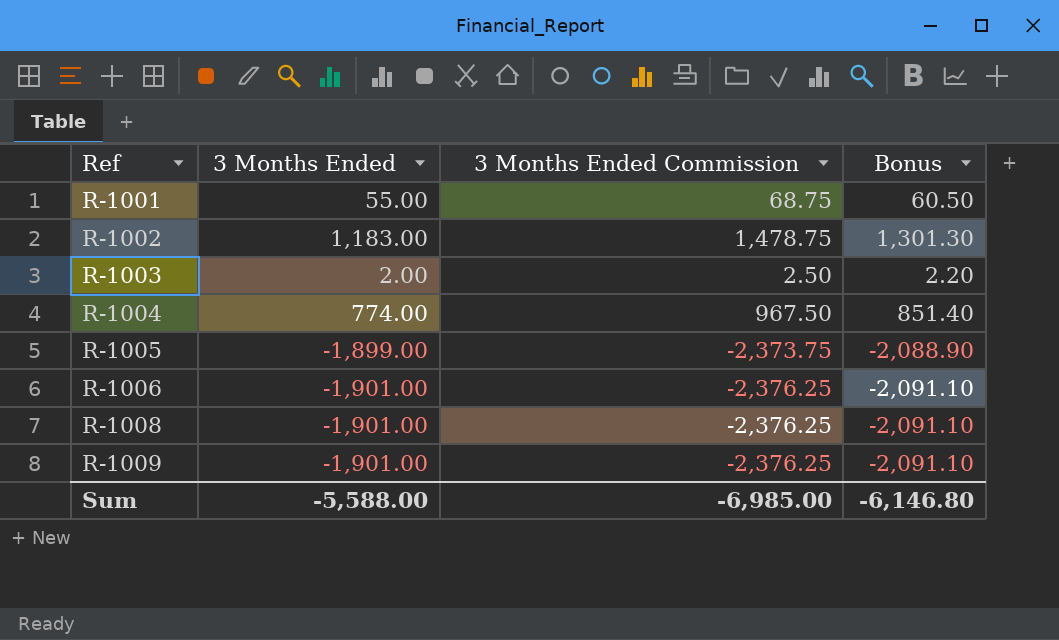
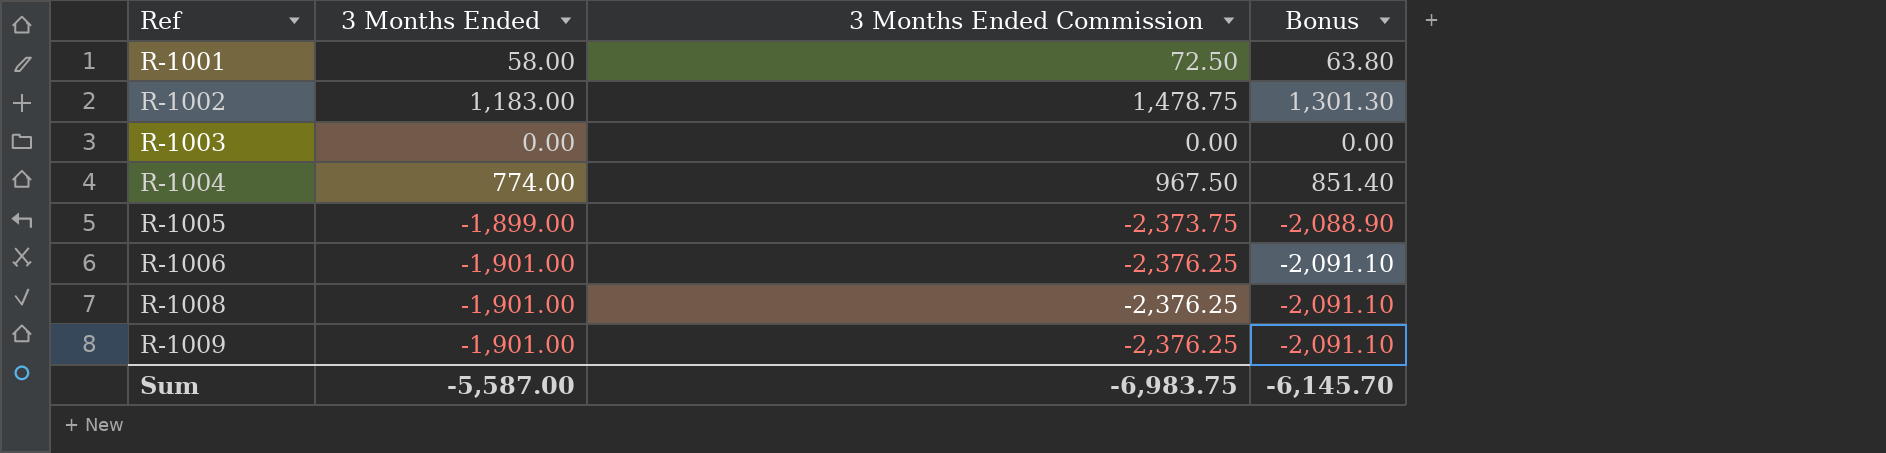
R-1001 | 3 Months Ended: 55.00 -> 58.00
R-1001 | 3 Months Ended Commission: 68.75 -> 72.50
R-1001 | Bonus: 60.50 -> 63.80
R-1003 | 3 Months Ended: 2.00 -> 0.00
R-1003 | 3 Months Ended Commission: 2.50 -> 0.00
R-1003 | Bonus: 2.20 -> 0.00
Sum | 3 Months Ended: -5,588.00 -> -5,587.00
Sum | 3 Months Ended Commission: -6,985.00 -> -6,983.75
Sum | Bonus: -6,146.80 -> -6,145.70

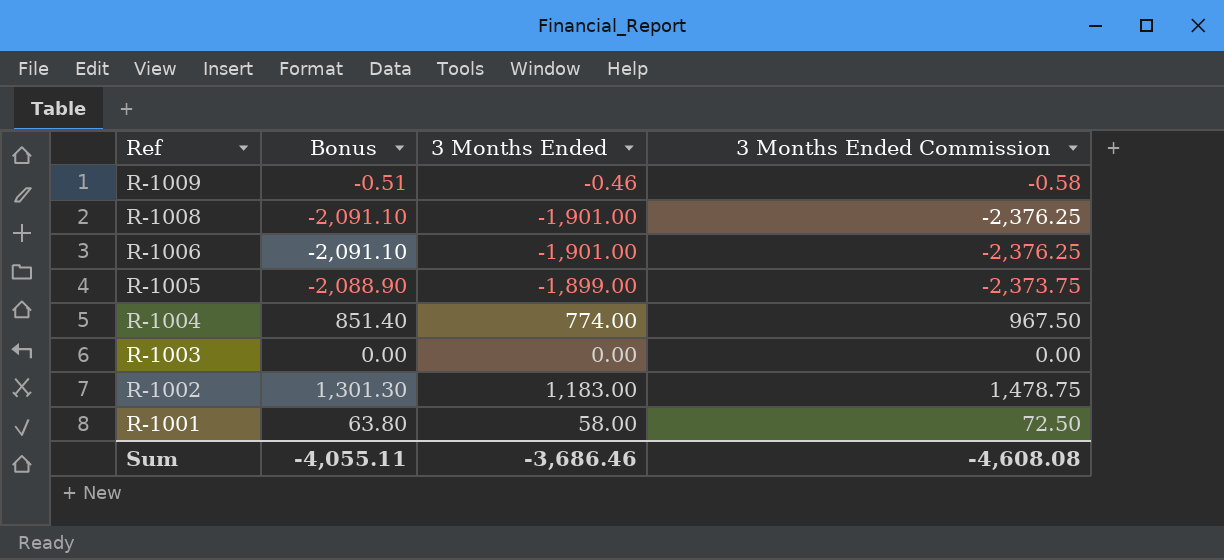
row order: Ref ascending -> Ref descending
column Bonus | position: 4 -> 2
R-1009 | Bonus: -2,091.10 -> -0.51
R-1009 | 3 Months Ended: -1,901.00 -> -0.46
R-1009 | 3 Months Ended Commission: -2,376.25 -> -0.58
Sum | Bonus: -6,145.70 -> -4,055.11
Sum | 3 Months Ended: -5,587.00 -> -3,686.46
Sum | 3 Months Ended Commission: -6,983.75 -> -4,608.08

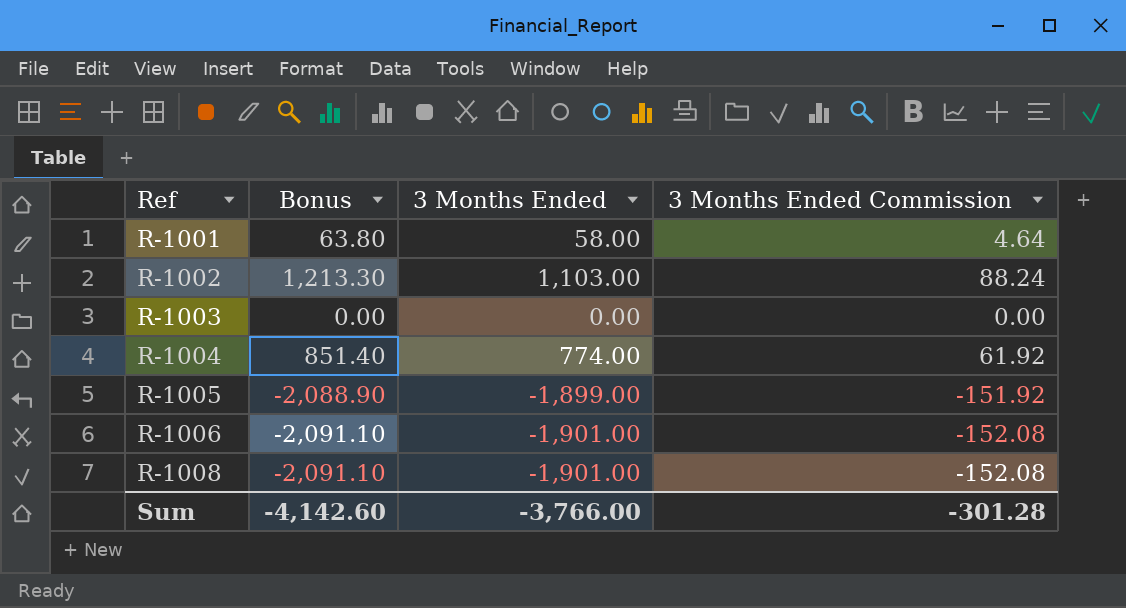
row order: Ref descending -> Ref ascending
column 3 Months Ended Commission | formula: [3 Months Ended] * 1.25 -> [3 Months Ended] * 0.08
row R-1009: -0.51 | -0.46 | -0.58 -> none
R-1002 | Bonus: 1,301.30 -> 1,213.30
R-1002 | 3 Months Ended: 1,183.00 -> 1,103.00
Sum | Bonus: -4,055.11 -> -4,142.60
Sum | 3 Months Ended: -3,686.46 -> -3,766.00
Sum | 3 Months Ended Commission: -4,608.08 -> -301.28

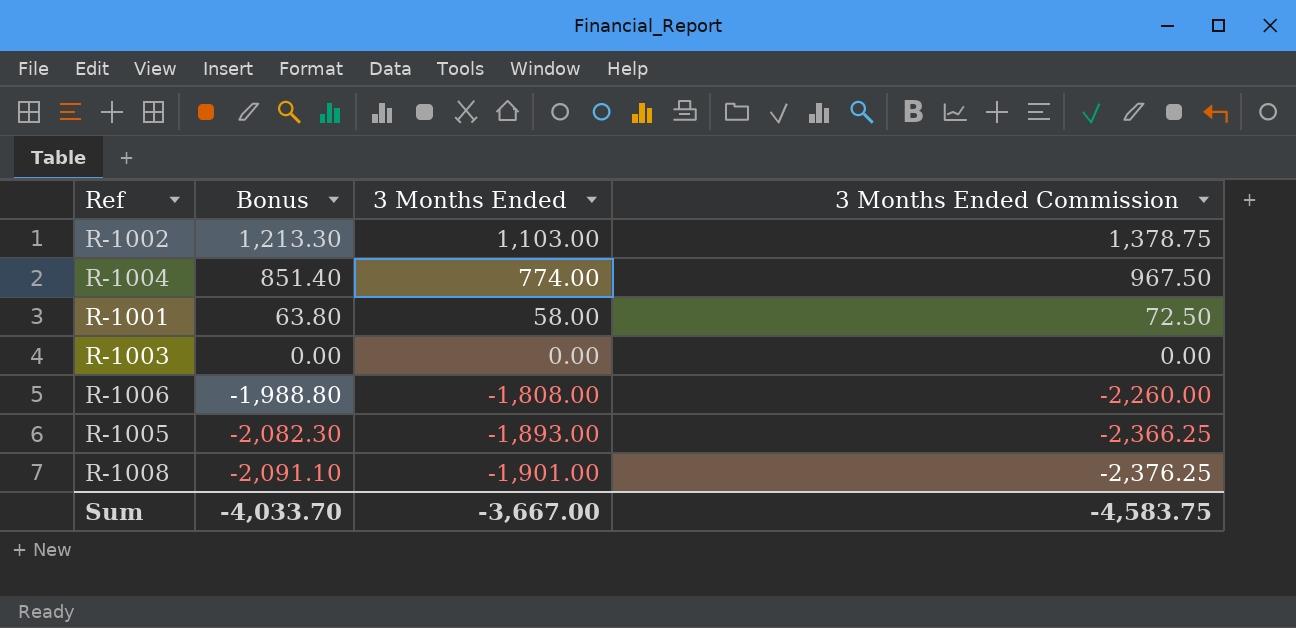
row order: Ref ascending -> Bonus descending
column 3 Months Ended Commission | formula: [3 Months Ended] * 0.08 -> [3 Months Ended] * 1.25
R-1006 | Bonus: -2,091.10 -> -1,988.80
R-1006 | 3 Months Ended: -1,901.00 -> -1,808.00
R-1005 | Bonus: -2,088.90 -> -2,082.30
R-1005 | 3 Months Ended: -1,899.00 -> -1,893.00
Sum | Bonus: -4,142.60 -> -4,033.70
Sum | 3 Months Ended: -3,766.00 -> -3,667.00
Sum | 3 Months Ended Commission: -301.28 -> -4,583.75

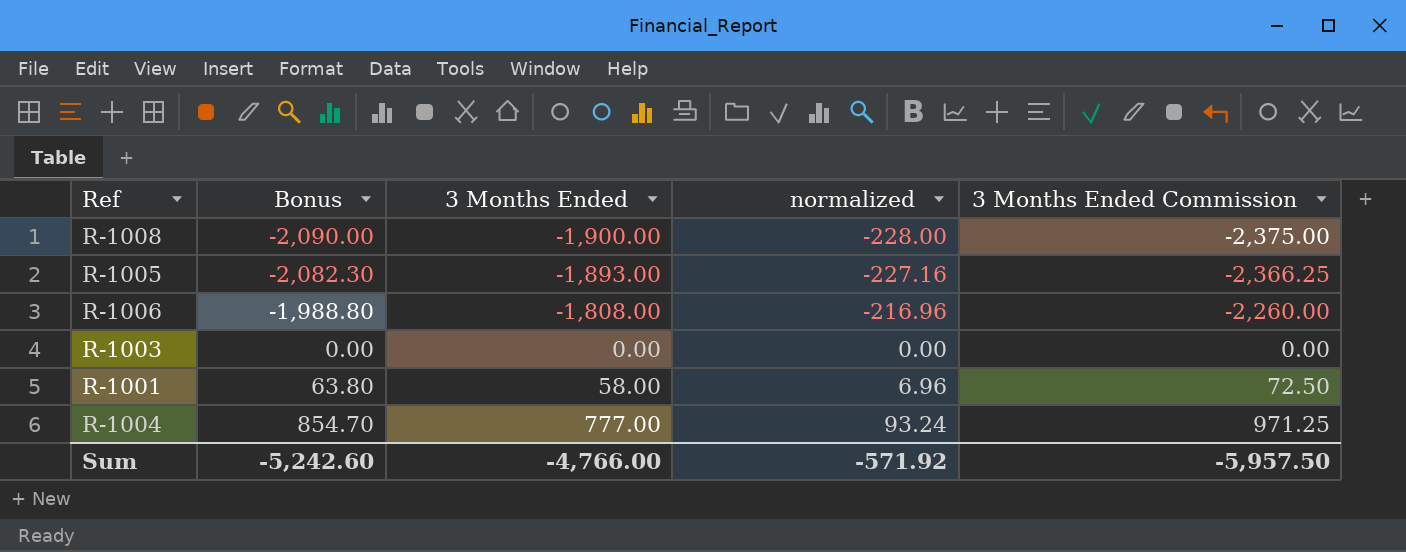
row order: Bonus descending -> Bonus ascending
column normalized | formula: none -> [3 Months Ended] * 0.12
row R-1002: 1,213.30 | 1,103.00 | 1,378.75 -> none
R-1008 | Bonus: -2,091.10 -> -2,090.00
R-1008 | 3 Months Ended: -1,901.00 -> -1,900.00
R-1008 | 3 Months Ended Commission: -2,376.25 -> -2,375.00
R-1004 | Bonus: 851.40 -> 854.70
R-1004 | 3 Months Ended: 774.00 -> 777.00
R-1004 | 3 Months Ended Commission: 967.50 -> 971.25
Sum | Bonus: -4,033.70 -> -5,242.60
Sum | 3 Months Ended: -3,667.00 -> -4,766.00
Sum | 3 Months Ended Commission: -4,583.75 -> -5,957.50

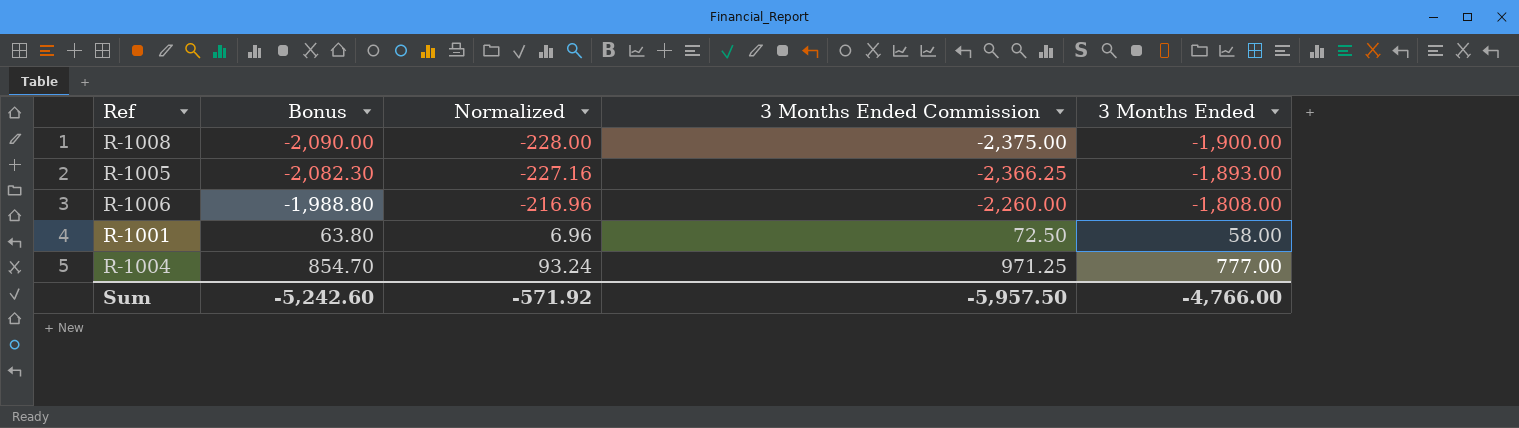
column name: normalized -> Normalized
column 3 Months Ended | position: 3 -> 5
row R-1003: 0.00 | 0.00 | 0.00 | 0.00 -> none

